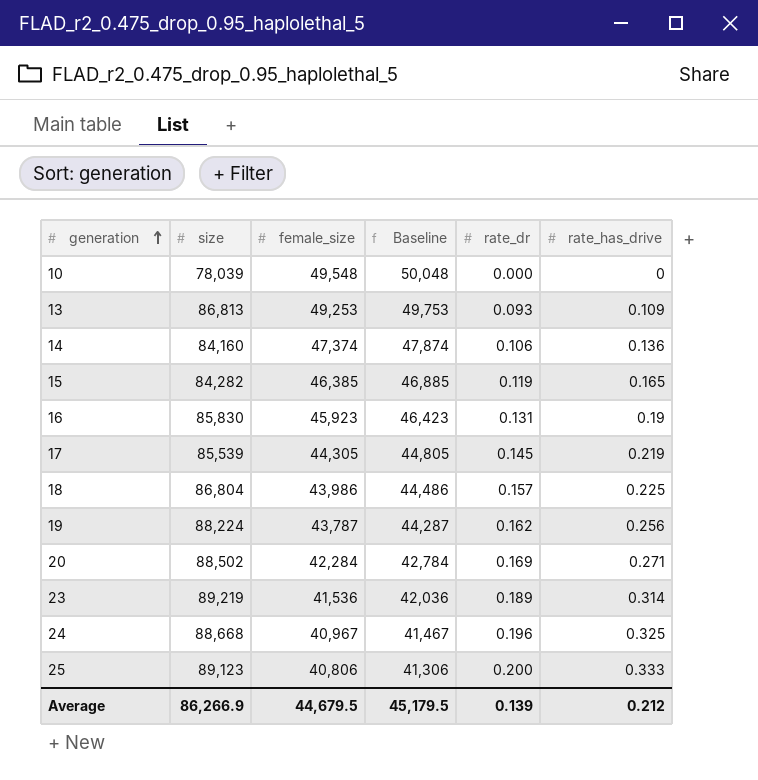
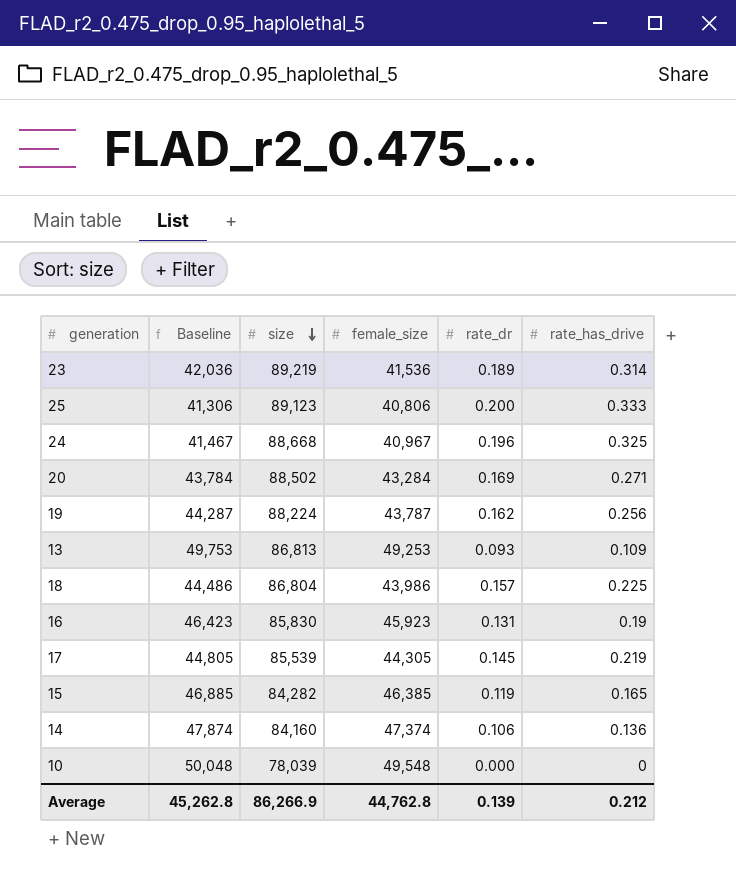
row order: generation ascending -> size descending
column Baseline | position: 4 -> 2
20 | Baseline: 42,784 -> 43,784
20 | female_size: 42,284 -> 43,284
Average | Baseline: 45,179.5 -> 45,262.8
Average | female_size: 44,679.5 -> 44,762.8

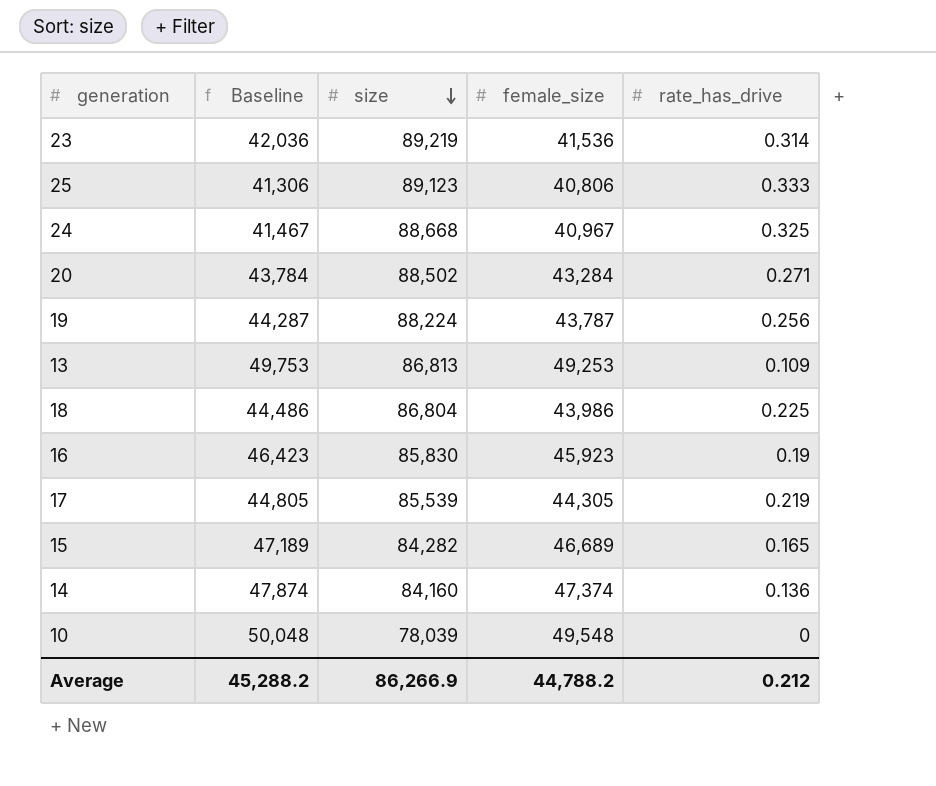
column rate_dr | position: 5 -> none
15 | Baseline: 46,885 -> 47,189
15 | female_size: 46,385 -> 46,689
Average | Baseline: 45,262.8 -> 45,288.2
Average | female_size: 44,762.8 -> 44,788.2

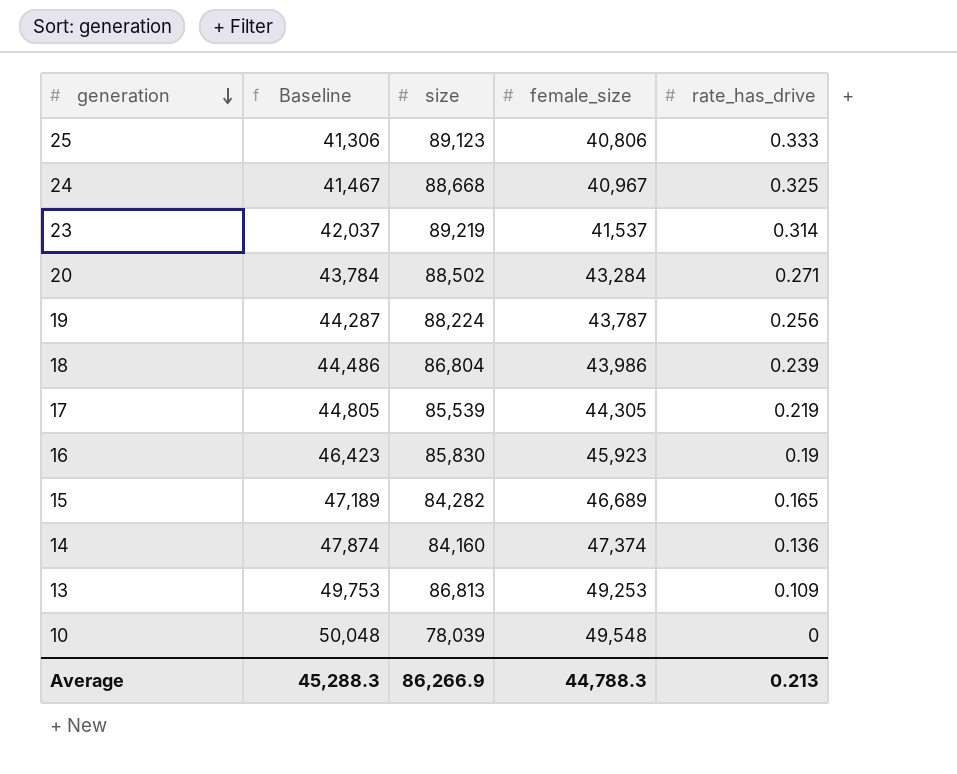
row order: size descending -> generation descending
23 | Baseline: 42,036 -> 42,037
23 | female_size: 41,536 -> 41,537
18 | rate_has_drive: 0.225 -> 0.239
Average | Baseline: 45,288.2 -> 45,288.3
Average | female_size: 44,788.2 -> 44,788.3
Average | rate_has_drive: 0.212 -> 0.213

